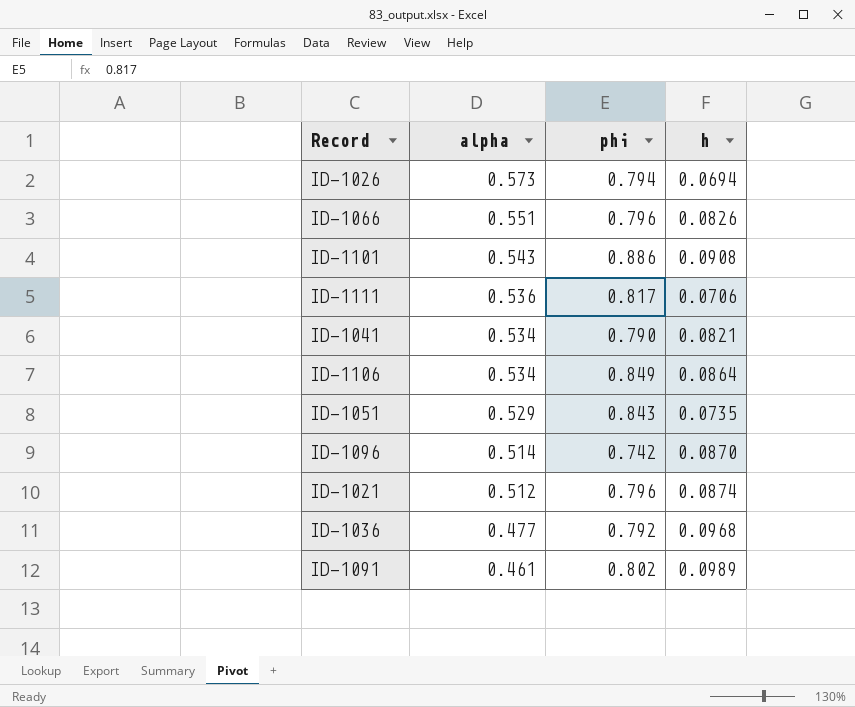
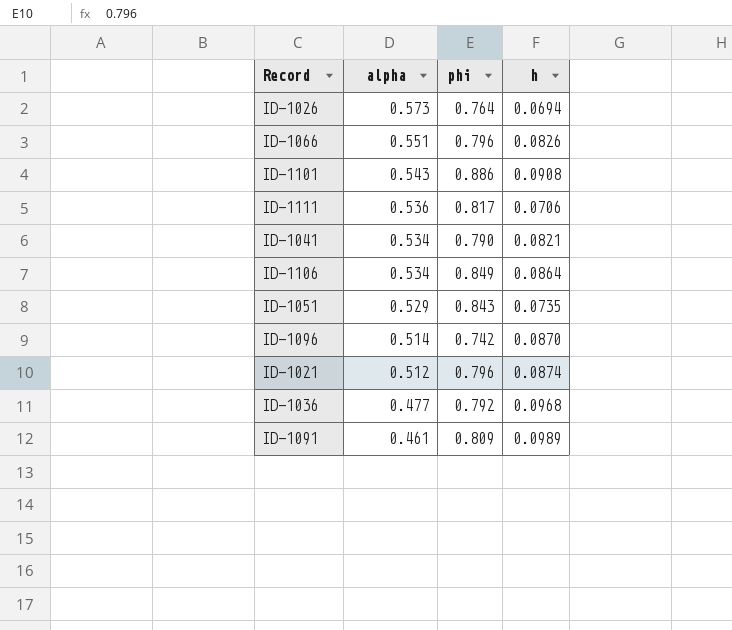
ID-1026 | phi: 0.794 -> 0.764
ID-1091 | phi: 0.802 -> 0.809

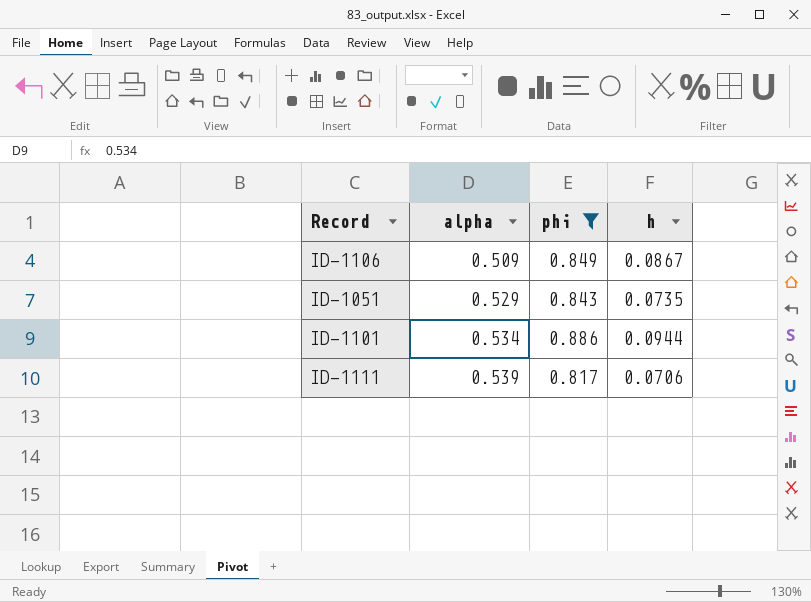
filter: none -> phi >= 0.817
row order: alpha descending -> alpha ascending
ID-1106 | alpha: 0.534 -> 0.509
ID-1106 | h: 0.0864 -> 0.0867
ID-1101 | alpha: 0.543 -> 0.534
ID-1101 | h: 0.0908 -> 0.0944
ID-1111 | alpha: 0.536 -> 0.539

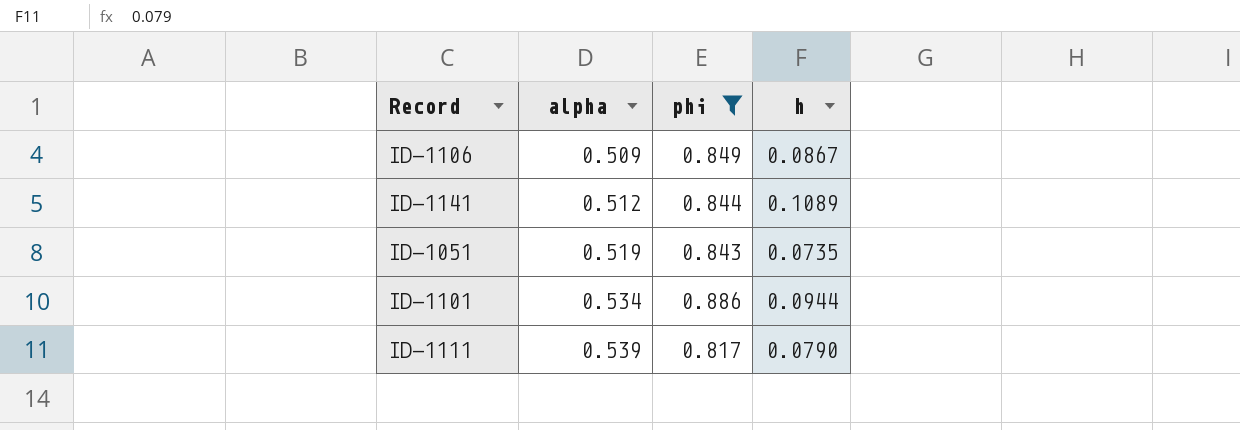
row ID-1141: none -> 0.512 | 0.844 | 0.1089
ID-1051 | alpha: 0.529 -> 0.519
ID-1111 | h: 0.0706 -> 0.0790

